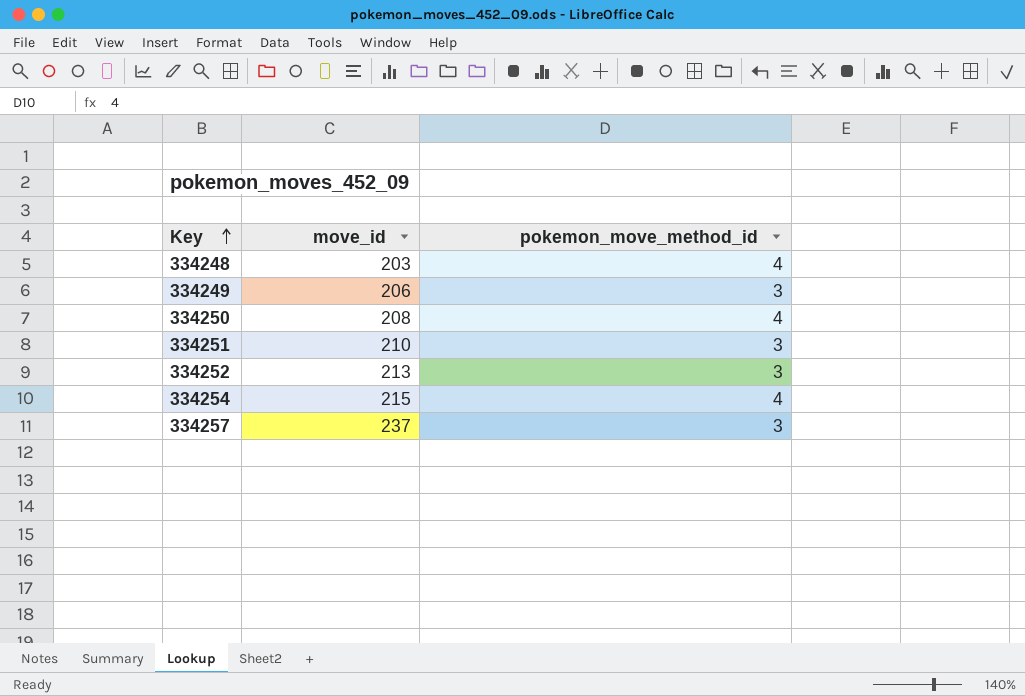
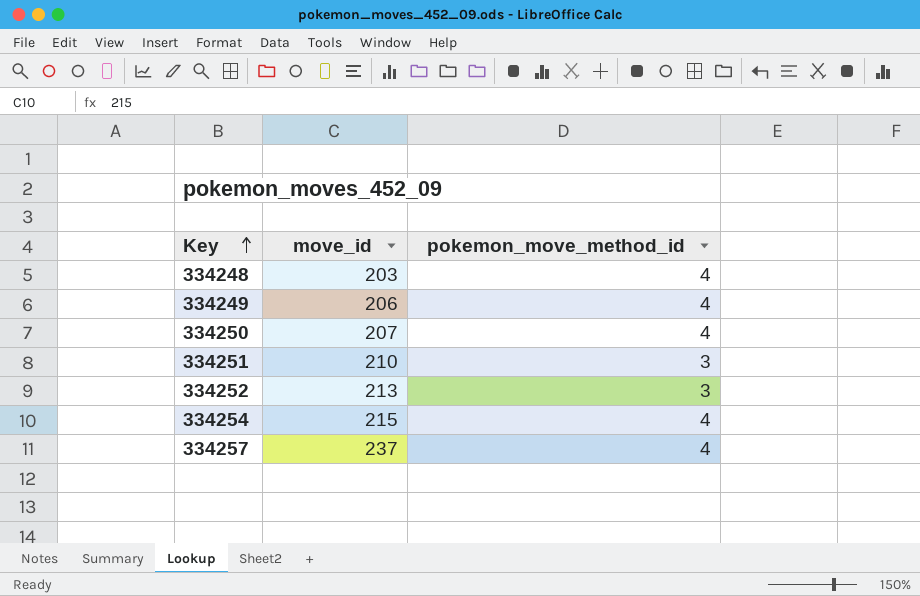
334249 | pokemon_move_method_id: 3 -> 4
334250 | move_id: 208 -> 207
334257 | pokemon_move_method_id: 3 -> 4

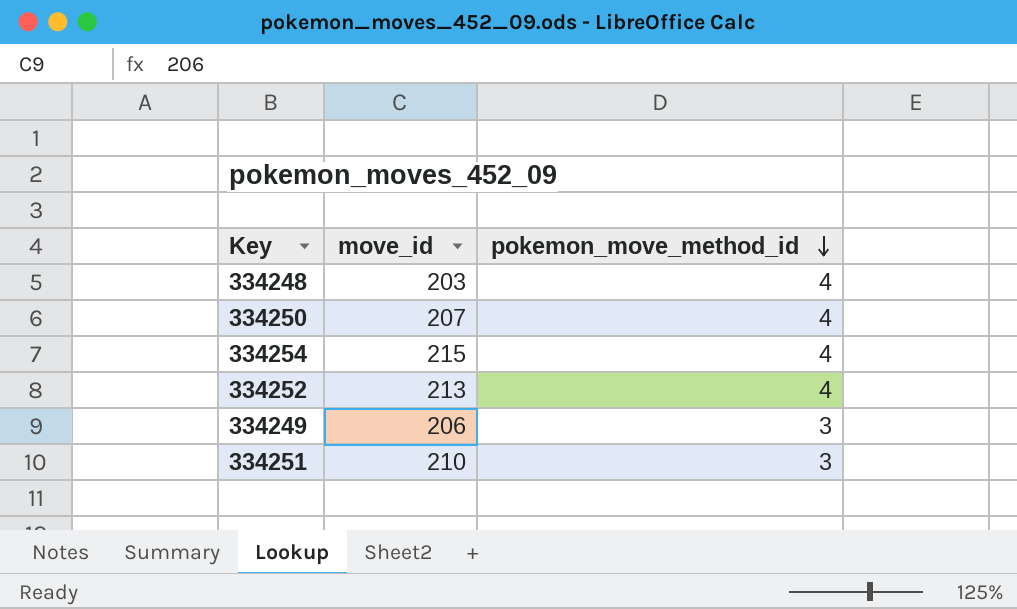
row order: Key ascending -> pokemon_move_method_id descending
row 334257: 237 | 4 -> none
334252 | pokemon_move_method_id: 3 -> 4
334249 | pokemon_move_method_id: 4 -> 3

